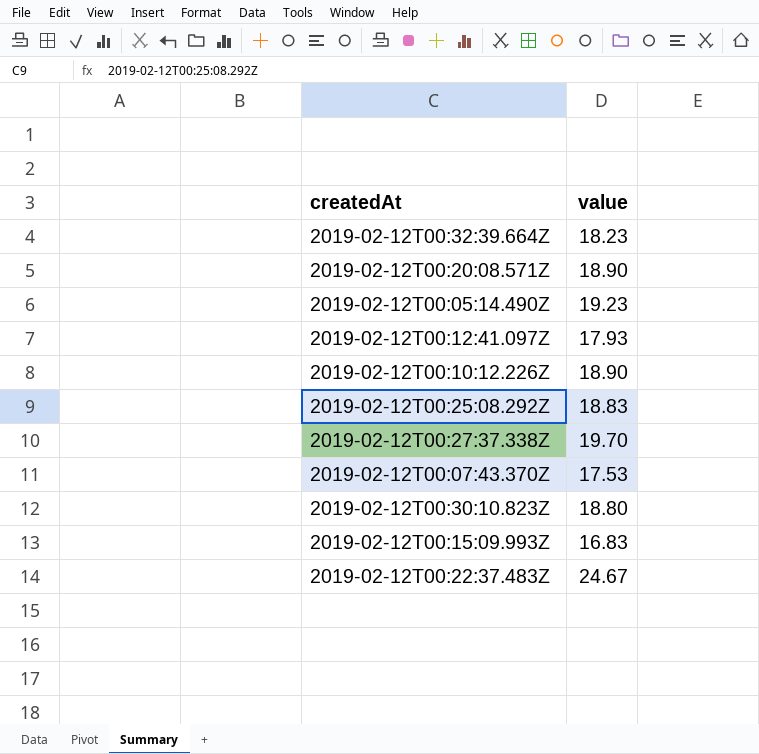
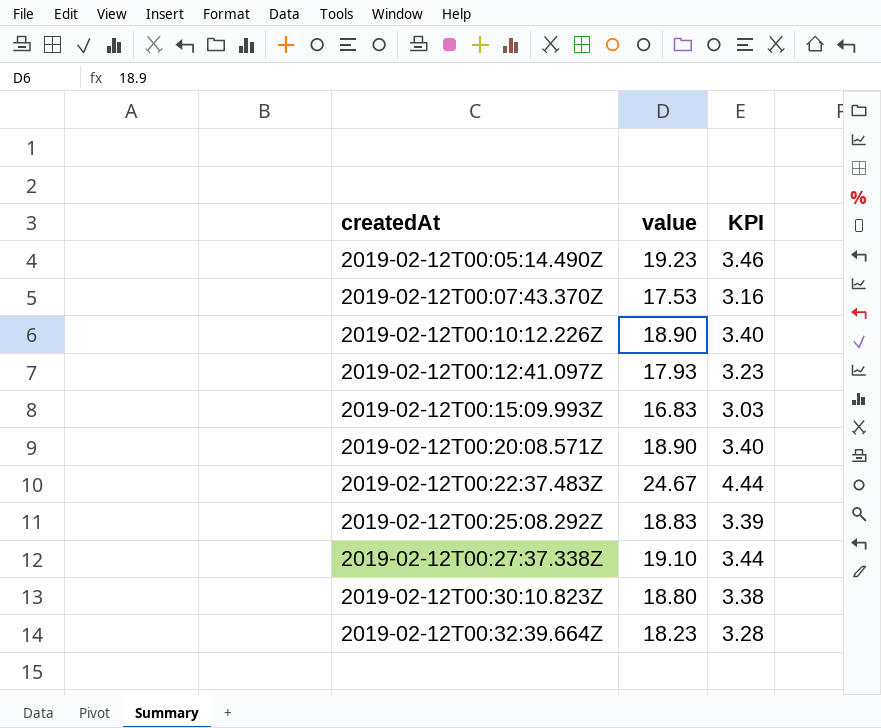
row order: none -> createdAt ascending
column KPI | formula: none -> [value] * 0.18
2019-02-12T00:27:37.338Z | value: 19.70 -> 19.10

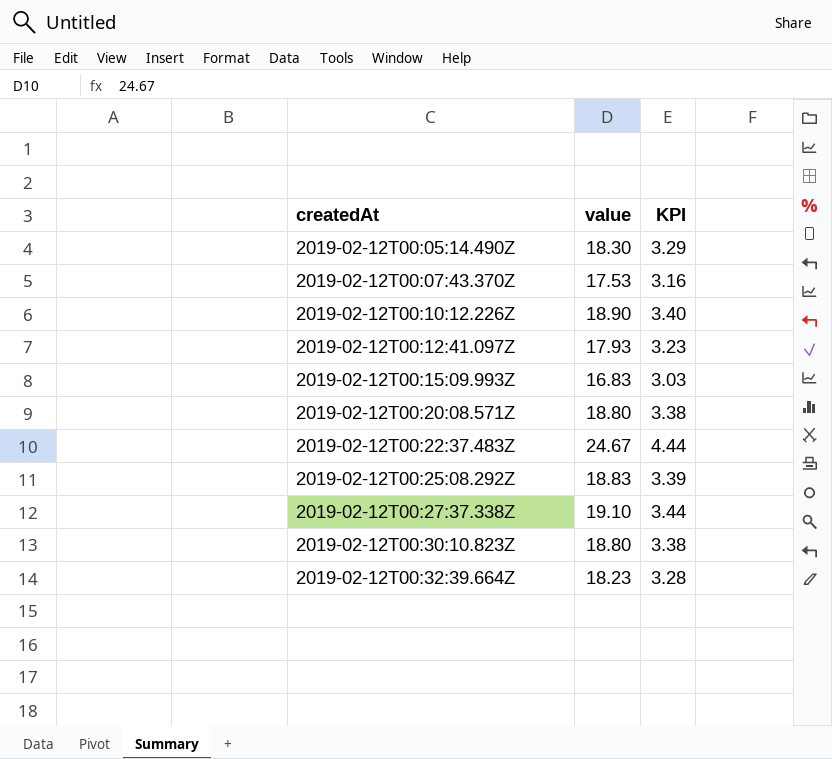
2019-02-12T00:05:14.490Z | value: 19.23 -> 18.30
2019-02-12T00:05:14.490Z | KPI: 3.46 -> 3.29
2019-02-12T00:20:08.571Z | value: 18.90 -> 18.80
2019-02-12T00:20:08.571Z | KPI: 3.40 -> 3.38

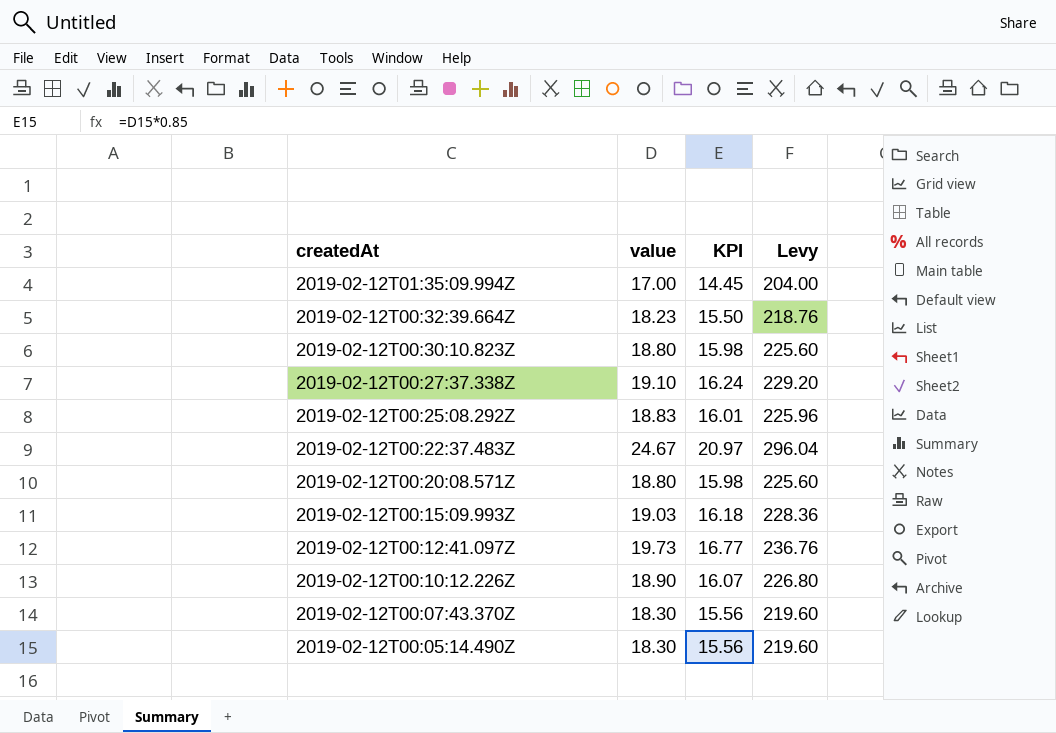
row order: createdAt ascending -> createdAt descending
column KPI | formula: [value] * 0.18 -> [value] * 0.85
column Levy | formula: none -> [value] * 12
row 2019-02-12T01:35:09.994Z: none -> 17.00 | 14.45 | 204.00
2019-02-12T00:15:09.993Z | value: 16.83 -> 19.03
2019-02-12T00:12:41.097Z | value: 17.93 -> 19.73
2019-02-12T00:07:43.370Z | value: 17.53 -> 18.30

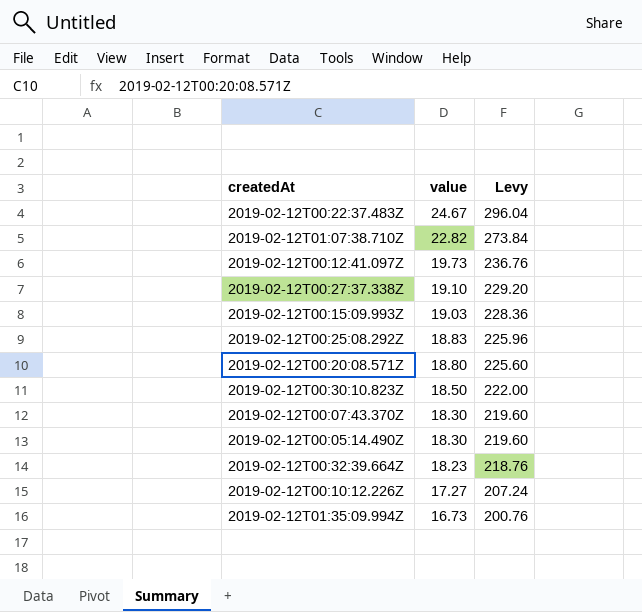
row order: createdAt descending -> value descending
column KPI | formula: [value] * 0.85 -> none
row 2019-02-12T01:07:38.710Z: none -> 22.82 | 273.84
2019-02-12T00:30:10.823Z | value: 18.80 -> 18.50
2019-02-12T00:30:10.823Z | Levy: 225.60 -> 222.00
2019-02-12T00:10:12.226Z | value: 18.90 -> 17.27
2019-02-12T00:10:12.226Z | Levy: 226.80 -> 207.24
2019-02-12T01:35:09.994Z | value: 17.00 -> 16.73
2019-02-12T01:35:09.994Z | Levy: 204.00 -> 200.76

